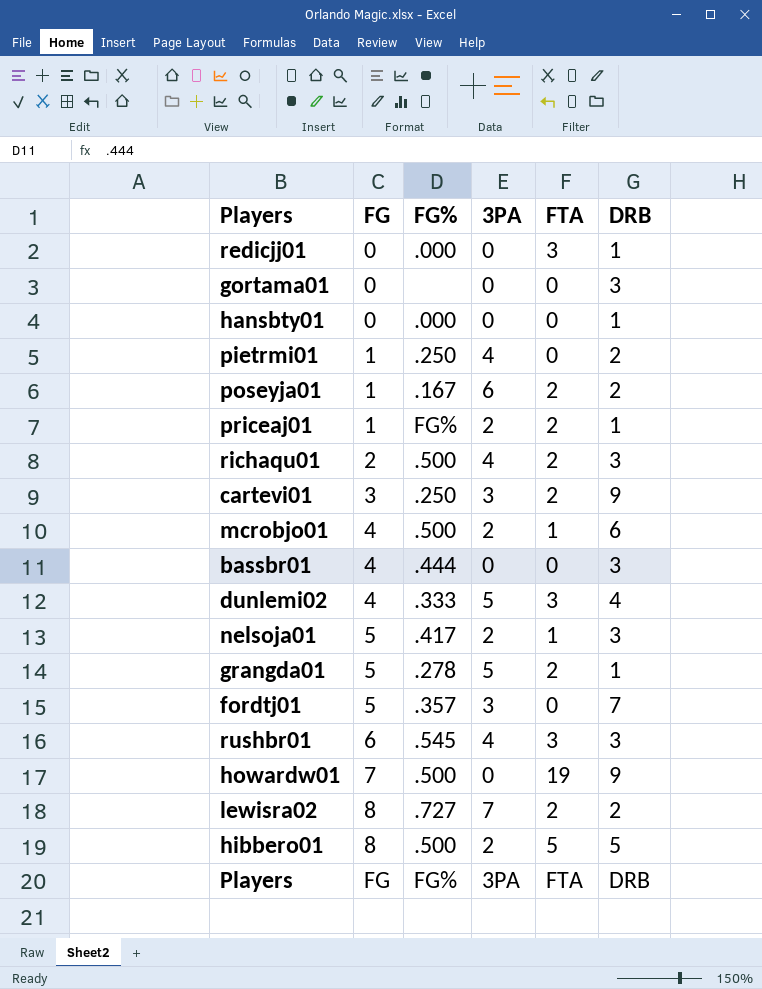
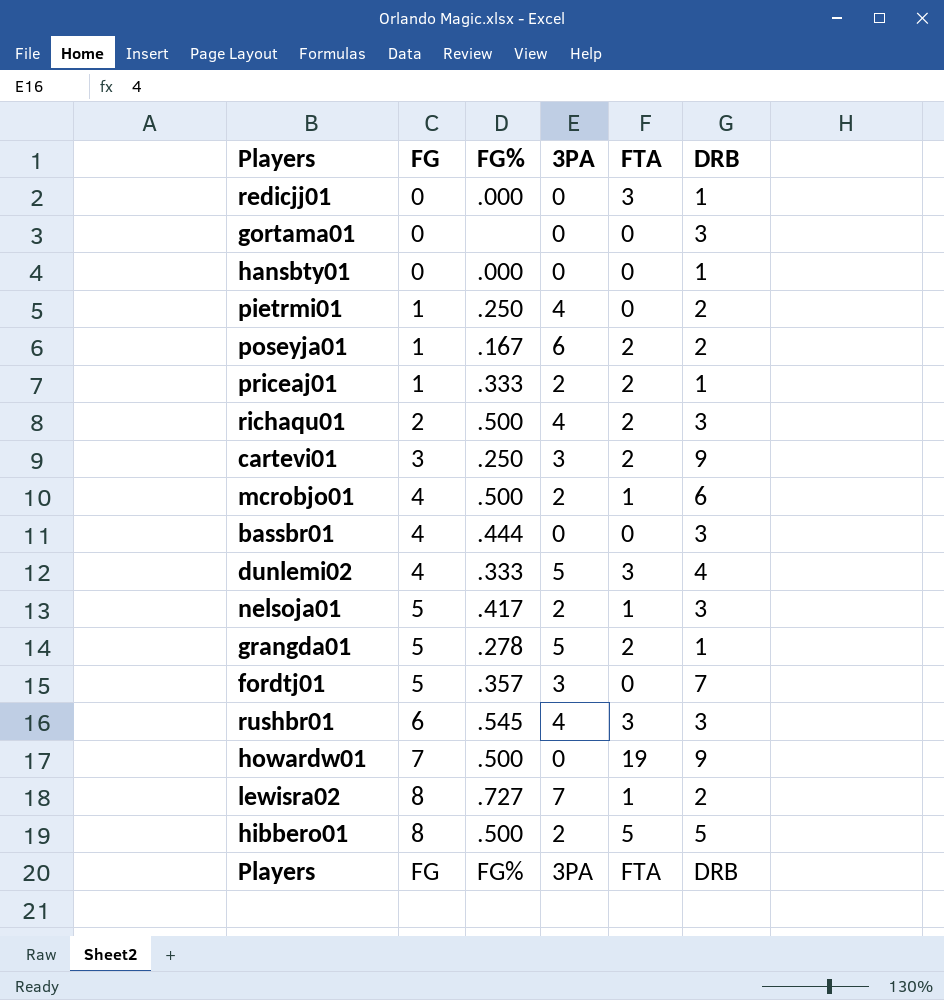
priceaj01 | FG%: FG% -> .333
lewisra02 | FTA: 2 -> 1

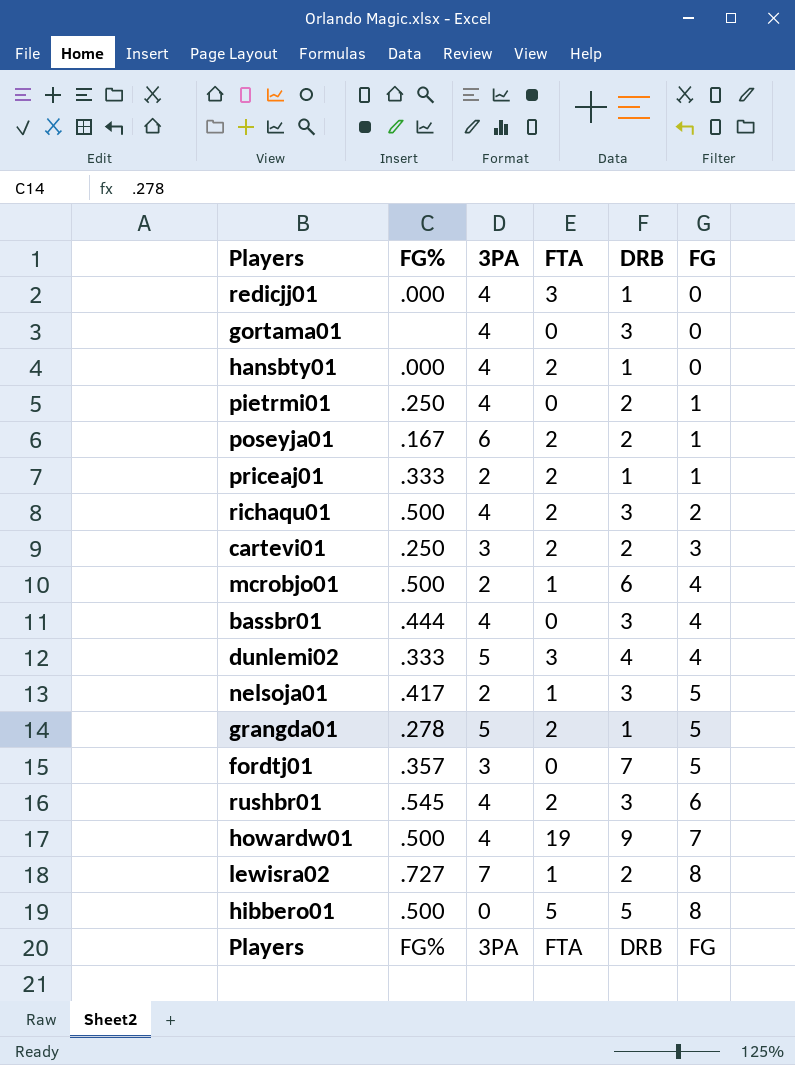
column FG | position: 2 -> 6
redicjj01 | 3PA: 0 -> 4
gortama01 | 3PA: 0 -> 4
hansbty01 | 3PA: 0 -> 4
hansbty01 | FTA: 0 -> 2
cartevi01 | DRB: 9 -> 2
bassbr01 | 3PA: 0 -> 4
rushbr01 | FTA: 3 -> 2
howardw01 | 3PA: 0 -> 4
hibbero01 | 3PA: 2 -> 0

